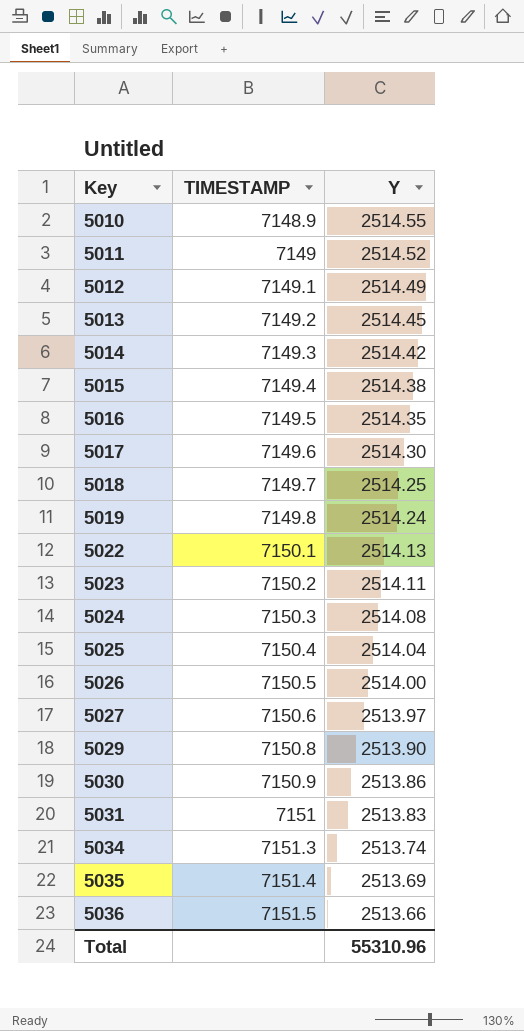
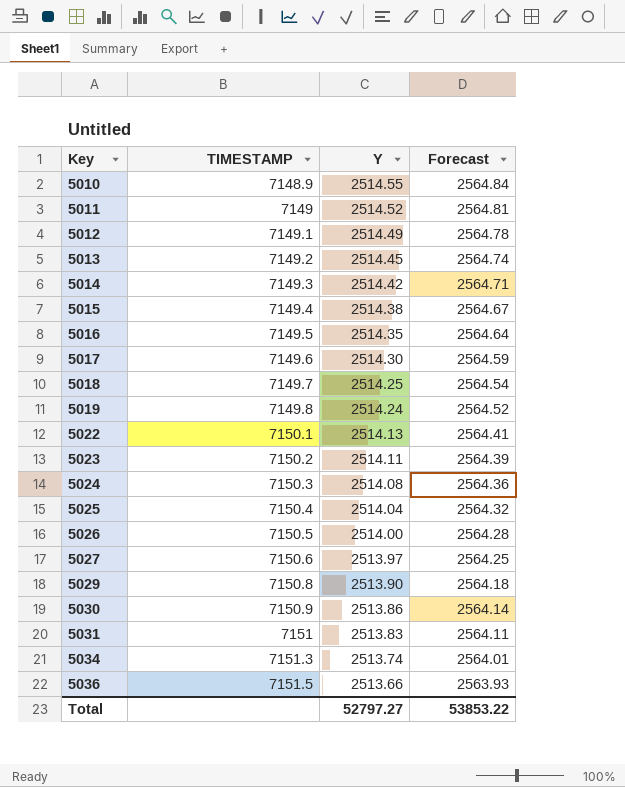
column Forecast | formula: none -> [Y] * 1.02
row 5035: 7151.4 | 2513.69 -> none
Total | Y: 55310.96 -> 52797.27

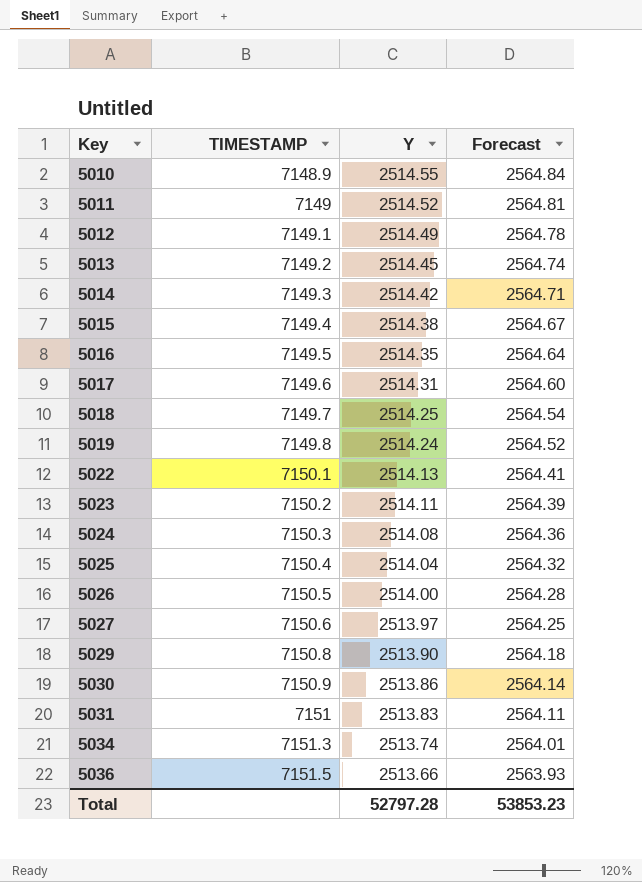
5017 | Y: 2514.30 -> 2514.31
5017 | Forecast: 2564.59 -> 2564.60
Total | Y: 52797.27 -> 52797.28
Total | Forecast: 53853.22 -> 53853.23

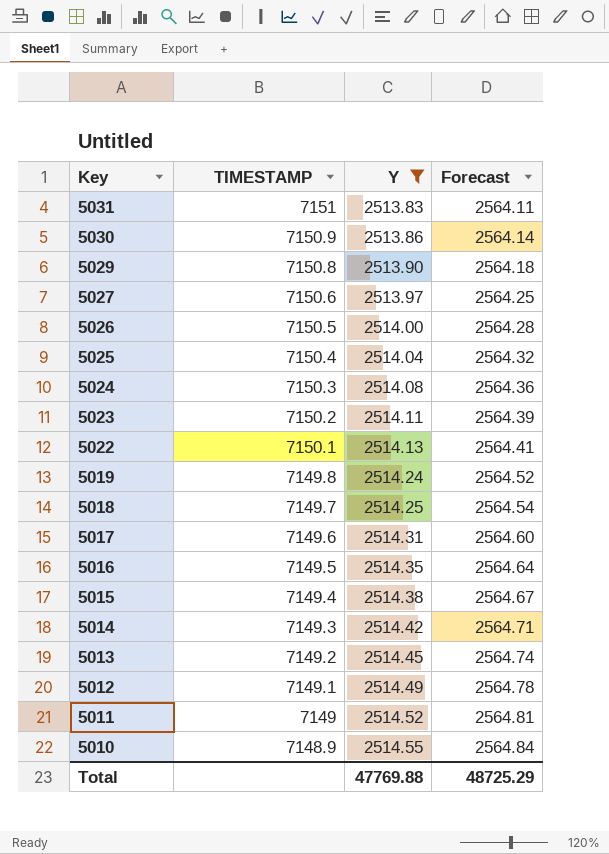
filter: none -> Y >= 2513.83
row order: Key ascending -> Key descending
Total | Y: 52797.28 -> 47769.88
Total | Forecast: 53853.23 -> 48725.29

